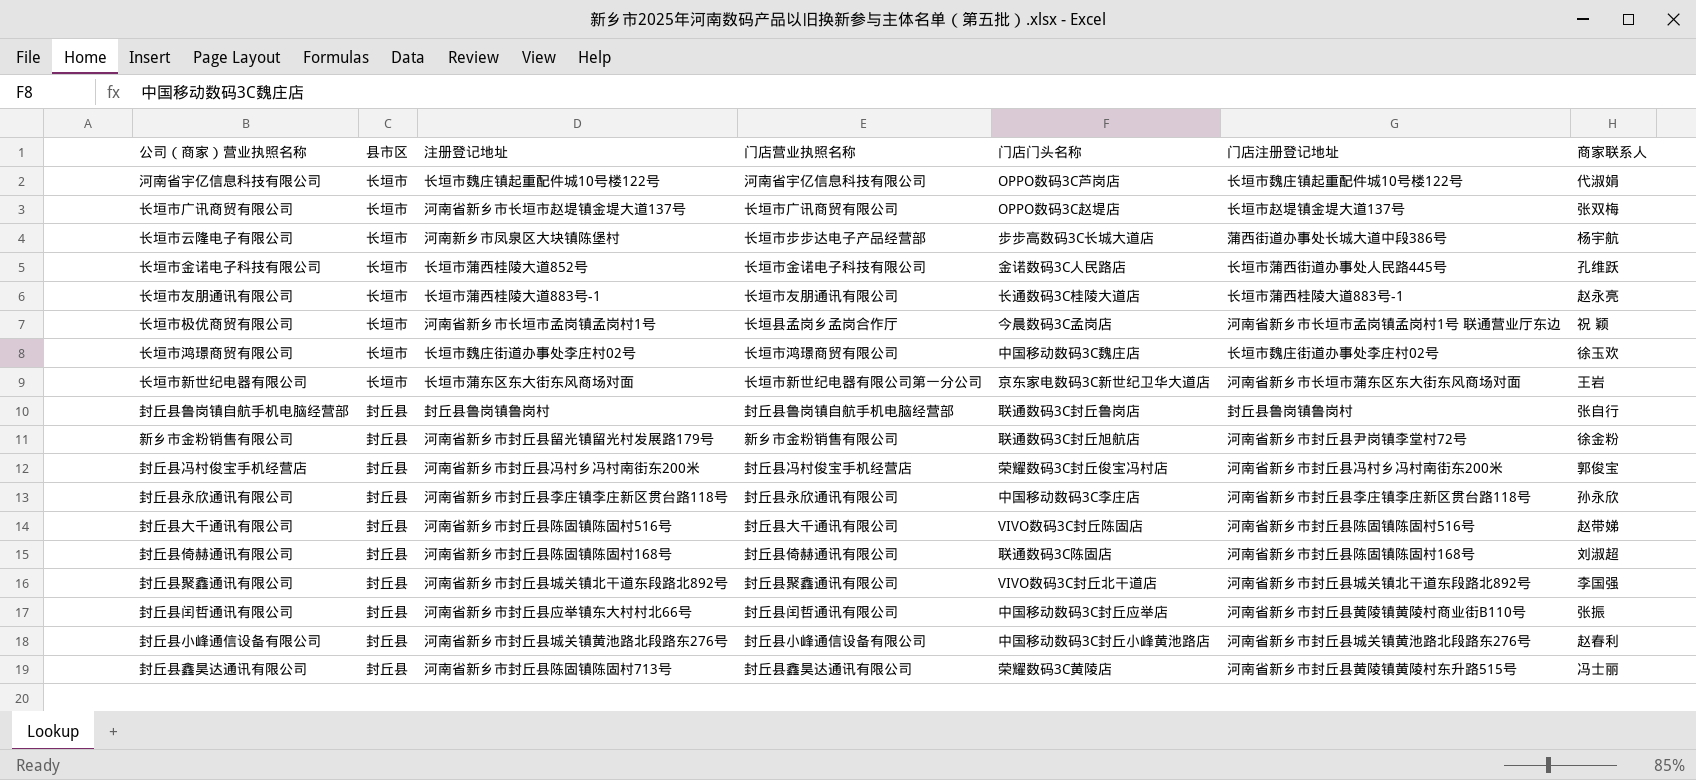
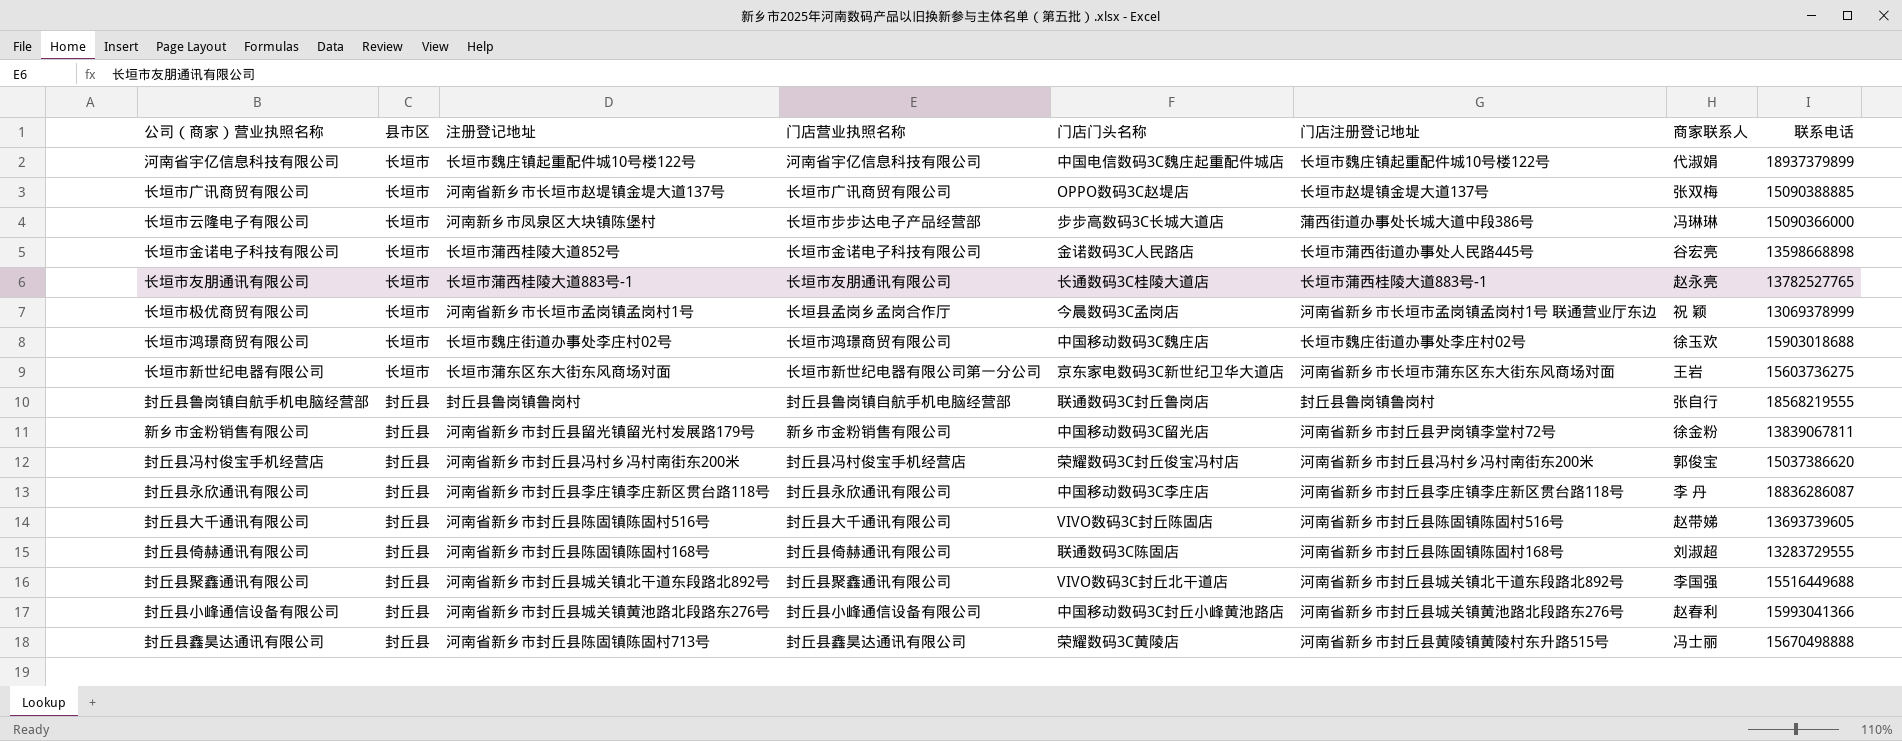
column 联系电话 | position: none -> 8
row 封丘县闰哲通讯有限公司: 封丘县 | 河南省新乡市封丘县应举镇东大村村北66号 | 封丘县闰哲通讯有限公司 | 中国移动数码3C封丘应举店 | 河南省新乡市封丘县黄陵镇黄陵村商业街B110号 | 张振 -> none
河南省宇亿信息科技有限公司 | 门店门头名称: OPPO数码3C芦岗店 -> 中国电信数码3C魏庄起重配件城店
长垣市云隆电子有限公司 | 商家联系人: 杨宇航 -> 冯琳琳
长垣市金诺电子科技有限公司 | 商家联系人: 孔维跃 -> 谷宏亮
新乡市金粉销售有限公司 | 门店门头名称: 联通数码3C封丘旭航店 -> 中国移动数码3C留光店
封丘县永欣通讯有限公司 | 商家联系人: 孙永欣 -> 李 丹

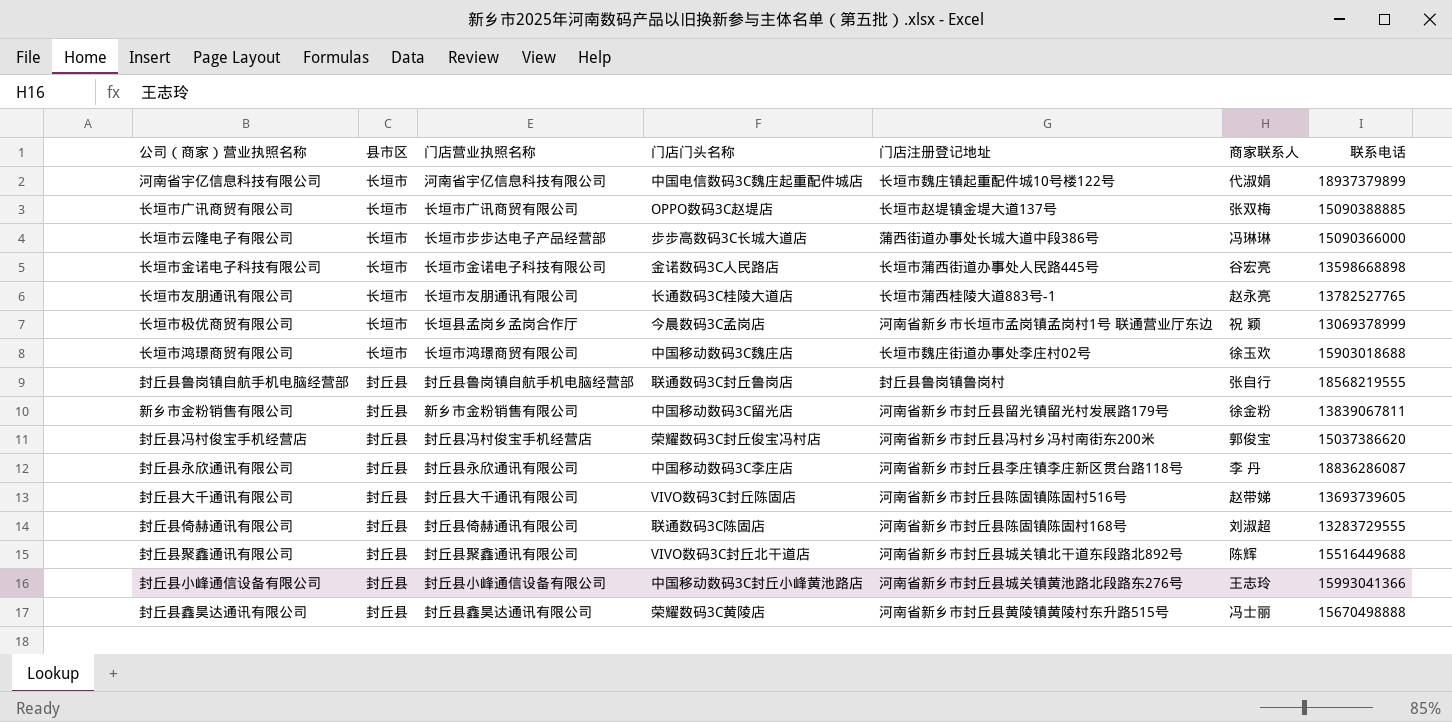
column 注册登记地址 | position: 3 -> none
row 长垣市新世纪电器有限公司: 长垣市 | 长垣市蒲东区东大街东风商场对面 | 长垣市新世纪电器有限公司第一分公司 | 京东家电数码3C新世纪卫华大道店 | 河南省新乡市长垣市蒲东区东大街东风商场对面 | 王岩 | 15603736275 -> none
新乡市金粉销售有限公司 | 门店注册登记地址: 河南省新乡市封丘县尹岗镇李堂村72号 -> 河南省新乡市封丘县留光镇留光村发展路179号
封丘县聚鑫通讯有限公司 | 商家联系人: 李国强 -> 陈辉
封丘县小峰通信设备有限公司 | 商家联系人: 赵春利 -> 王志玲

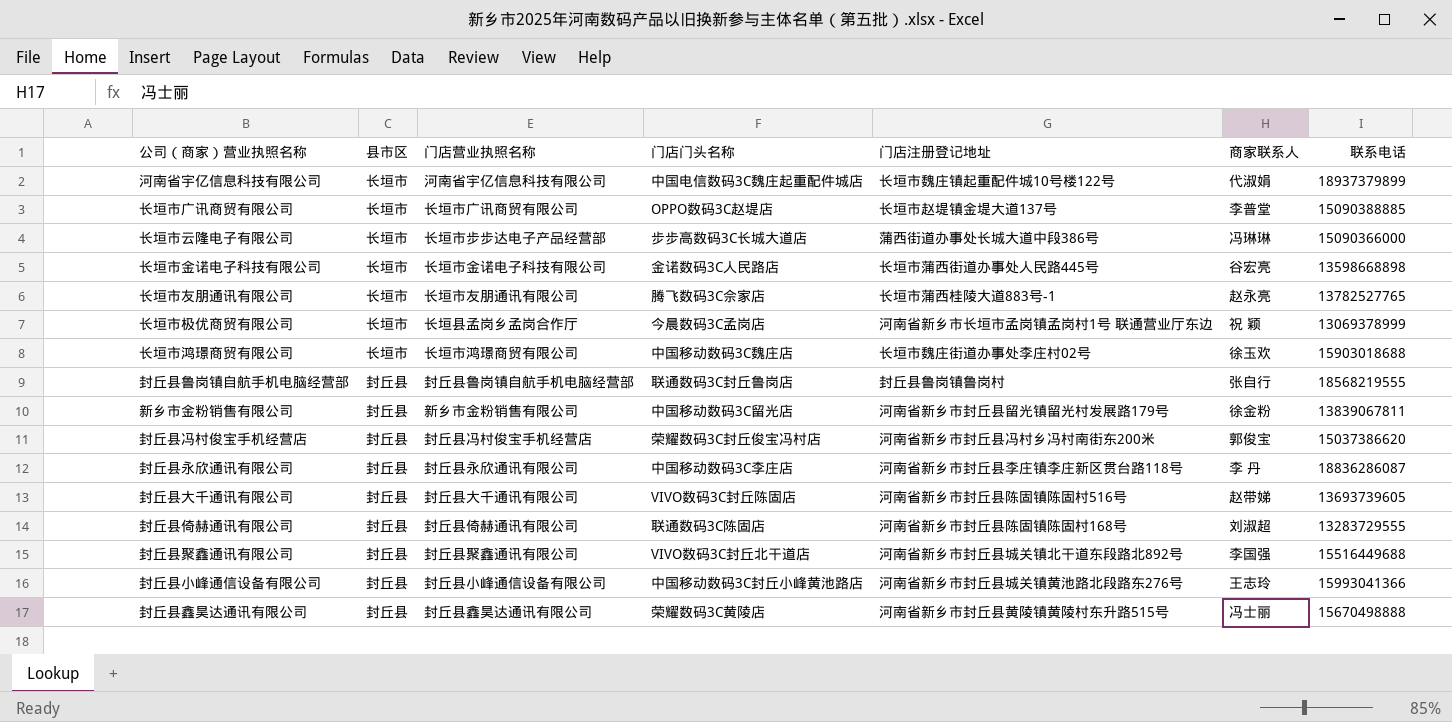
长垣市广讯商贸有限公司 | 商家联系人: 张双梅 -> 李普堂
长垣市友朋通讯有限公司 | 门店门头名称: 长通数码3C桂陵大道店 -> 腾飞数码3C佘家店
封丘县聚鑫通讯有限公司 | 商家联系人: 陈辉 -> 李国强

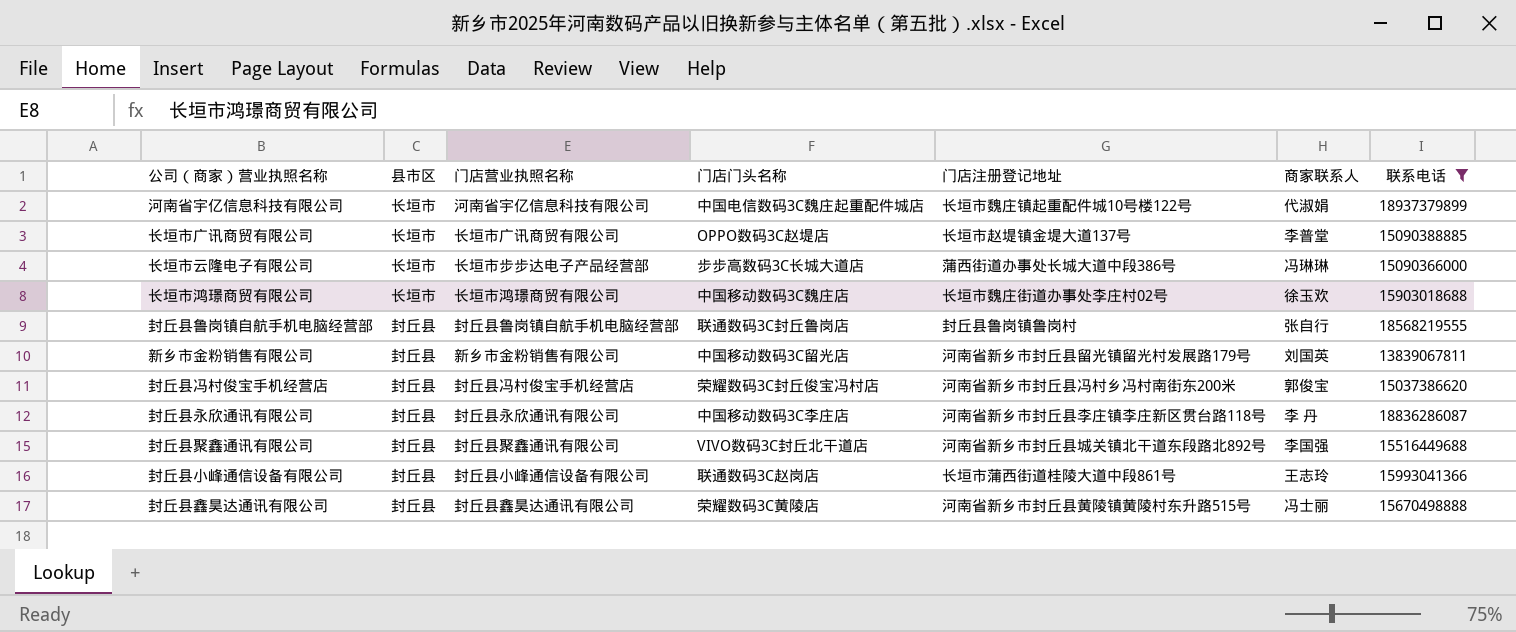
filter: none -> 联系电话 >= 13839067811
新乡市金粉销售有限公司 | 商家联系人: 徐金粉 -> 刘国英
封丘县小峰通信设备有限公司 | 门店门头名称: 中国移动数码3C封丘小峰黄池路店 -> 联通数码3C赵岗店
封丘县小峰通信设备有限公司 | 门店注册登记地址: 河南省新乡市封丘县城关镇黄池路北段路东276号 -> 长垣市蒲西街道桂陵大道中段861号

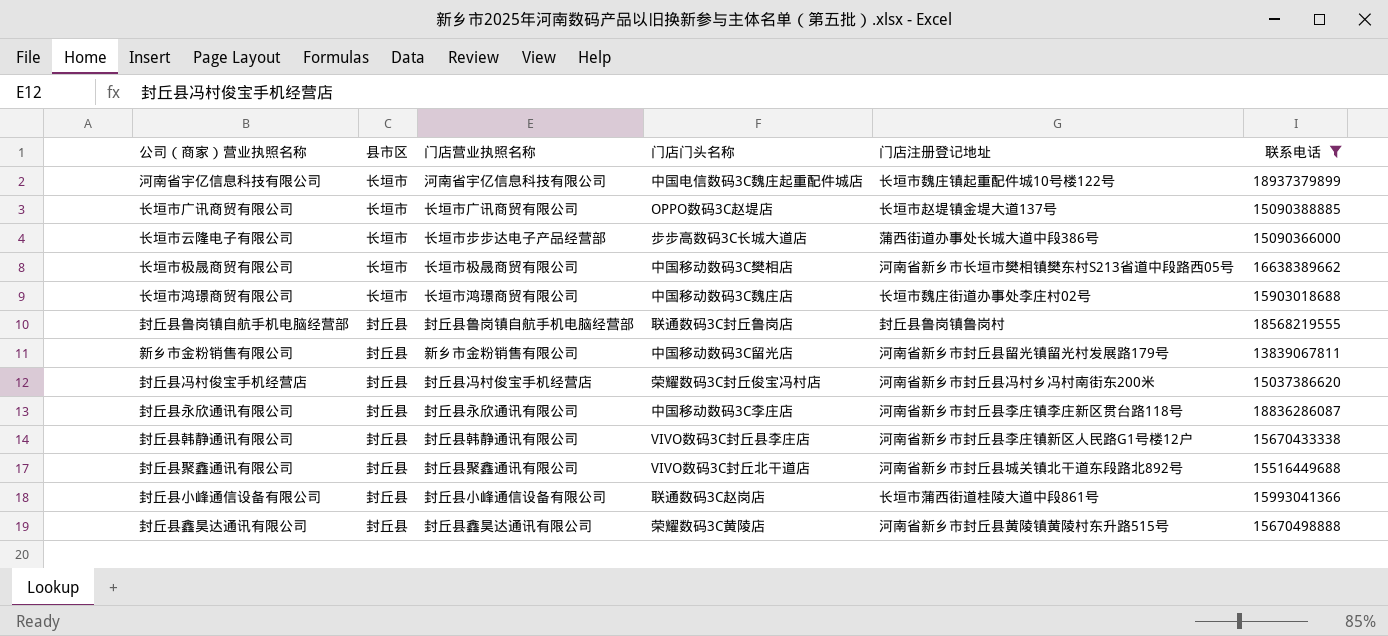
column 商家联系人 | position: 6 -> none
row 长垣市极晟商贸有限公司: none -> 长垣市 | 长垣市极晟商贸有限公司 | 中国移动数码3C樊相店 | 河南省新乡市长垣市樊相镇樊东村S213省道中段路西05号 | 16638389662
row 封丘县韩静通讯有限公司: none -> 封丘县 | 封丘县韩静通讯有限公司 | VIVO数码3C封丘县李庄店 | 河南省新乡市封丘县李庄镇新区人民路G1号楼12户 | 15670433338

